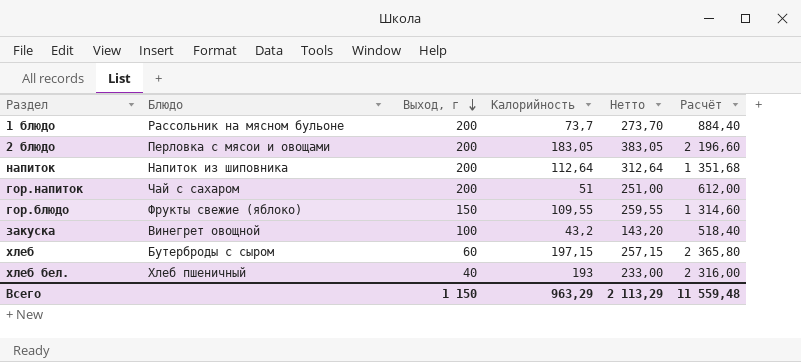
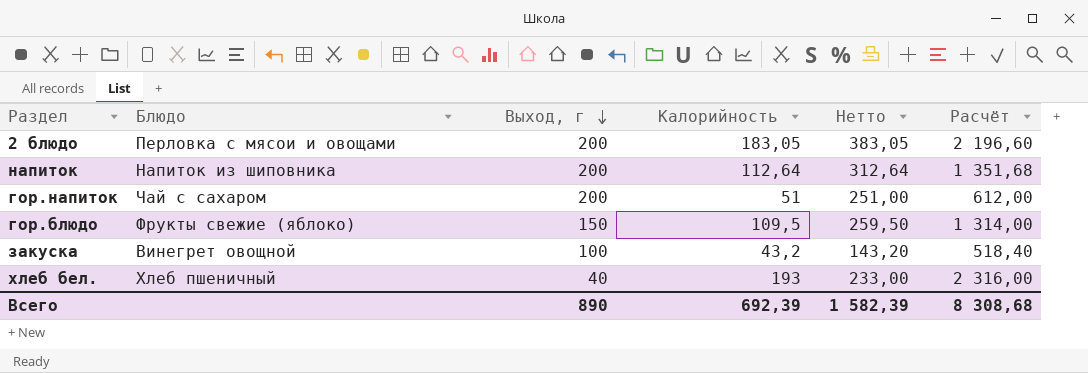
row 1 блюдо: Рассольник на мясном бульоне | 200 | 73,7 | 273,70 | 884,40 -> none
row хлеб: Бутерброды с сыром | 60 | 197,15 | 257,15 | 2 365,80 -> none
гор.блюдо | Калорийность: 109,55 -> 109,5
гор.блюдо | Нетто: 259,55 -> 259,50
гор.блюдо | Расчёт: 1 314,60 -> 1 314,00
Всего | Выход, г: 1 150 -> 890
Всего | Калорийность: 963,29 -> 692,39
Всего | Нетто: 2 113,29 -> 1 582,39
Всего | Расчёт: 11 559,48 -> 8 308,68

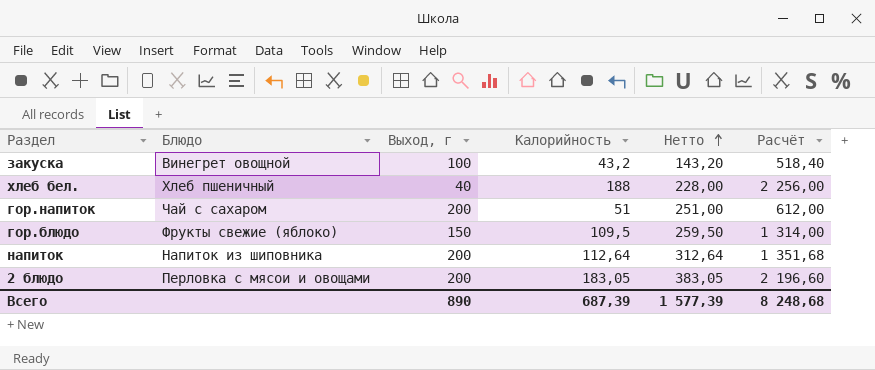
row order: Выход, г descending -> Нетто ascending
хлеб бел. | Калорийность: 193 -> 188
хлеб бел. | Нетто: 233,00 -> 228,00
хлеб бел. | Расчёт: 2 316,00 -> 2 256,00
Всего | Калорийность: 692,39 -> 687,39
Всего | Нетто: 1 582,39 -> 1 577,39
Всего | Расчёт: 8 308,68 -> 8 248,68

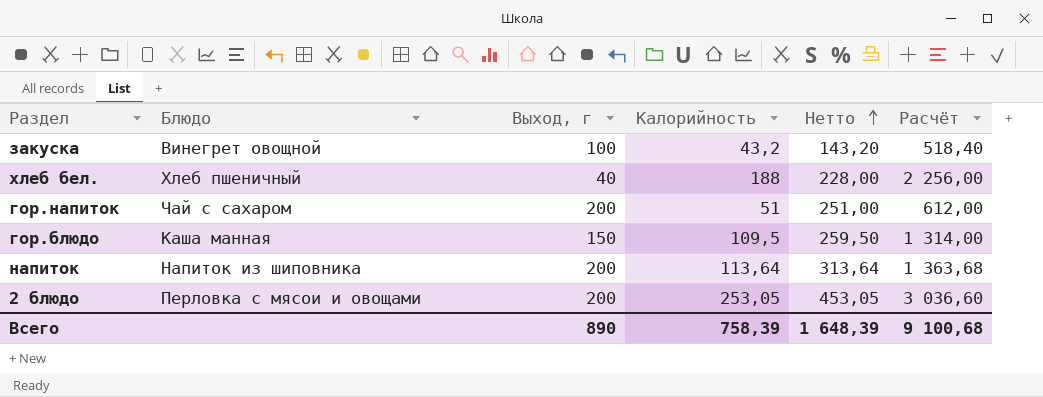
гор.блюдо | Блюдо: Фрукты свежие (яблоко) -> Каша манная
напиток | Калорийность: 112,64 -> 113,64
напиток | Нетто: 312,64 -> 313,64
напиток | Расчёт: 1 351,68 -> 1 363,68
2 блюдо | Калорийность: 183,05 -> 253,05
2 блюдо | Нетто: 383,05 -> 453,05
2 блюдо | Расчёт: 2 196,60 -> 3 036,60
Всего | Калорийность: 687,39 -> 758,39
Всего | Нетто: 1 577,39 -> 1 648,39
Всего | Расчёт: 8 248,68 -> 9 100,68

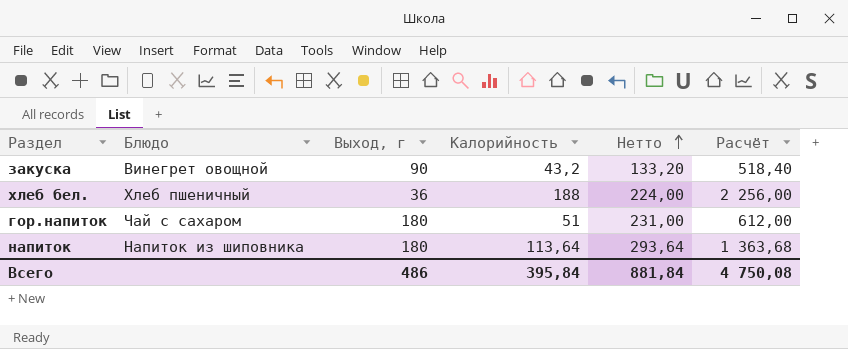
row гор.блюдо: Каша манная | 150 | 109,5 | 259,50 | 1 314,00 -> none
row 2 блюдо: Перловка с мясои и овощами | 200 | 253,05 | 453,05 | 3 036,60 -> none
закуска | Выход, г: 100 -> 90
закуска | Нетто: 143,20 -> 133,20
хлеб бел. | Выход, г: 40 -> 36
хлеб бел. | Нетто: 228,00 -> 224,00
гор.напиток | Выход, г: 200 -> 180
гор.напиток | Нетто: 251,00 -> 231,00
напиток | Выход, г: 200 -> 180
напиток | Нетто: 313,64 -> 293,64
Всего | Выход, г: 890 -> 486
Всего | Калорийность: 758,39 -> 395,84
Всего | Нетто: 1 648,39 -> 881,84
Всего | Расчёт: 9 100,68 -> 4 750,08

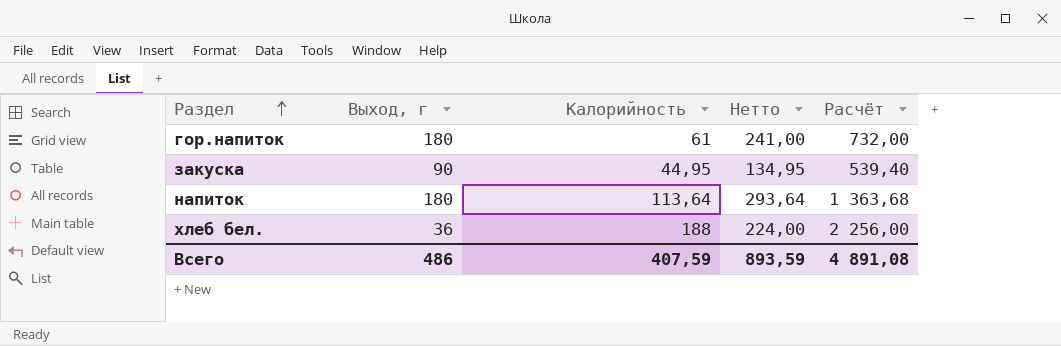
row order: Нетто ascending -> Раздел ascending
column Блюдо | position: 2 -> none
гор.напиток | Калорийность: 51 -> 61
гор.напиток | Нетто: 231,00 -> 241,00
гор.напиток | Расчёт: 612,00 -> 732,00
закуска | Калорийность: 43,2 -> 44,95
закуска | Нетто: 133,20 -> 134,95
закуска | Расчёт: 518,40 -> 539,40
Всего | Калорийность: 395,84 -> 407,59
Всего | Нетто: 881,84 -> 893,59
Всего | Расчёт: 4 750,08 -> 4 891,08

